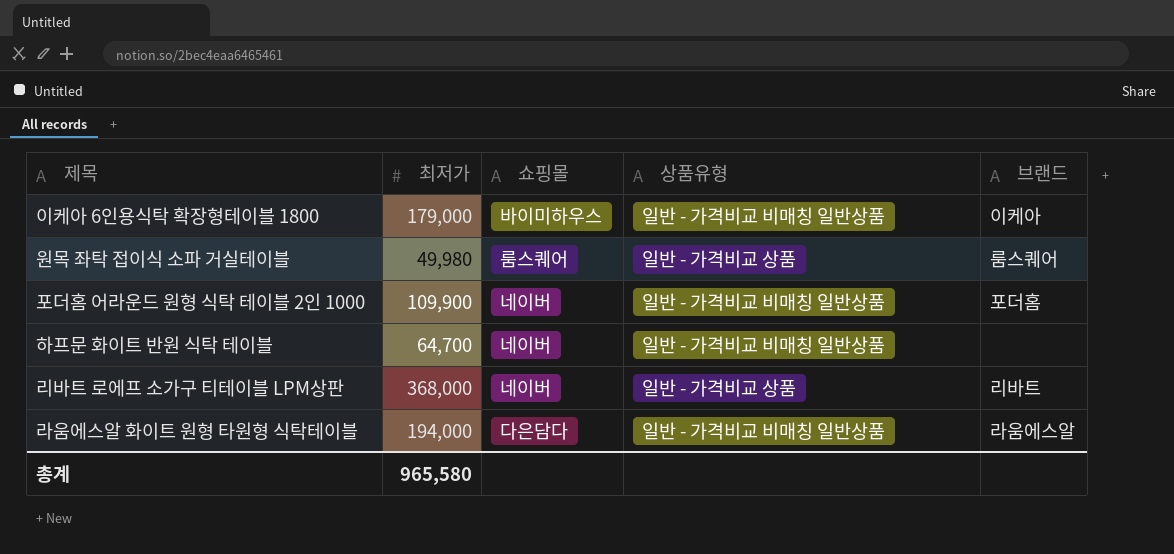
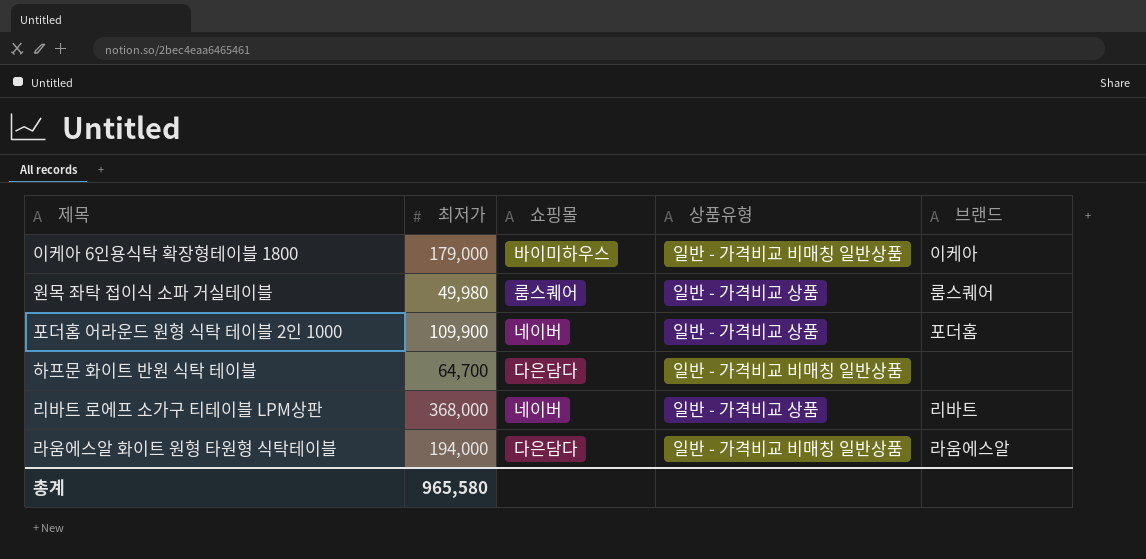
포더홈 어라운드 원형 식탁 테이블 2인 1000 | 상품유형: 일반 - 가격비교 비매칭 일반상품 -> 일반 - 가격비교 상품
하프문 화이트 반원 식탁 테이블 | 쇼핑몰: 네이버 -> 다은담다

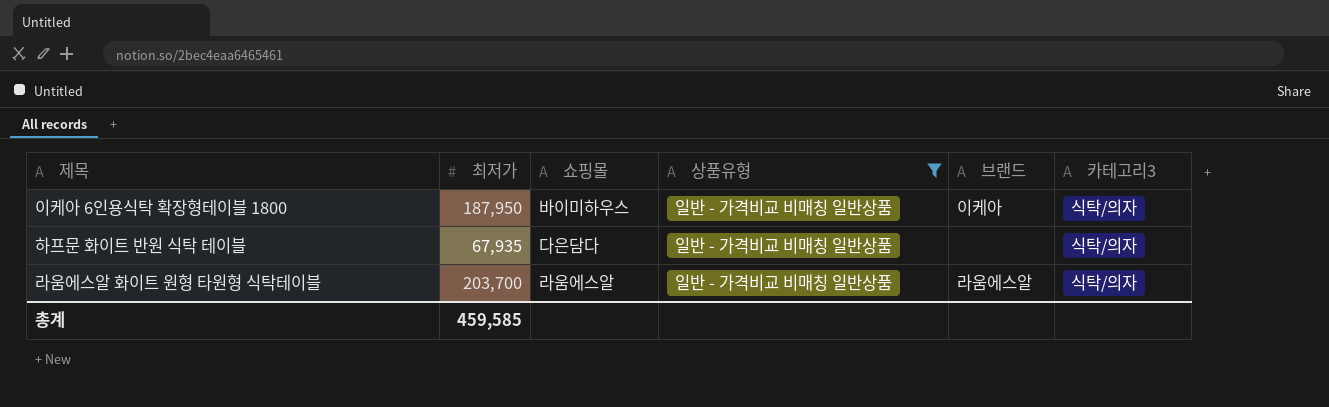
filter: none -> 상품유형 = 일반 - 가격비교 비매칭 일반상품
column 카테고리3 | position: none -> 6
이케아 6인용식탁 확장형테이블 1800 | 최저가: 179,000 -> 187,950
하프문 화이트 반원 식탁 테이블 | 최저가: 64,700 -> 67,935
라움에스알 화이트 원형 타원형 식탁테이블 | 최저가: 194,000 -> 203,700
라움에스알 화이트 원형 타원형 식탁테이블 | 쇼핑몰: 다은담다 -> 라움에스알
총계 | 최저가: 965,580 -> 459,585

